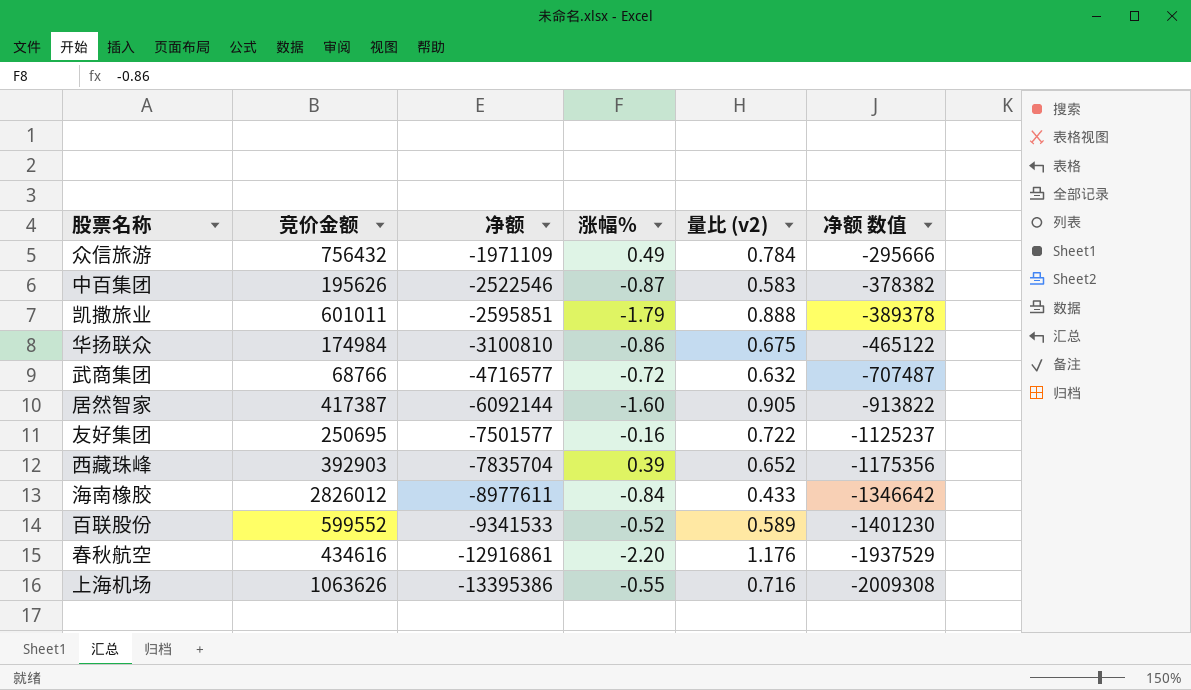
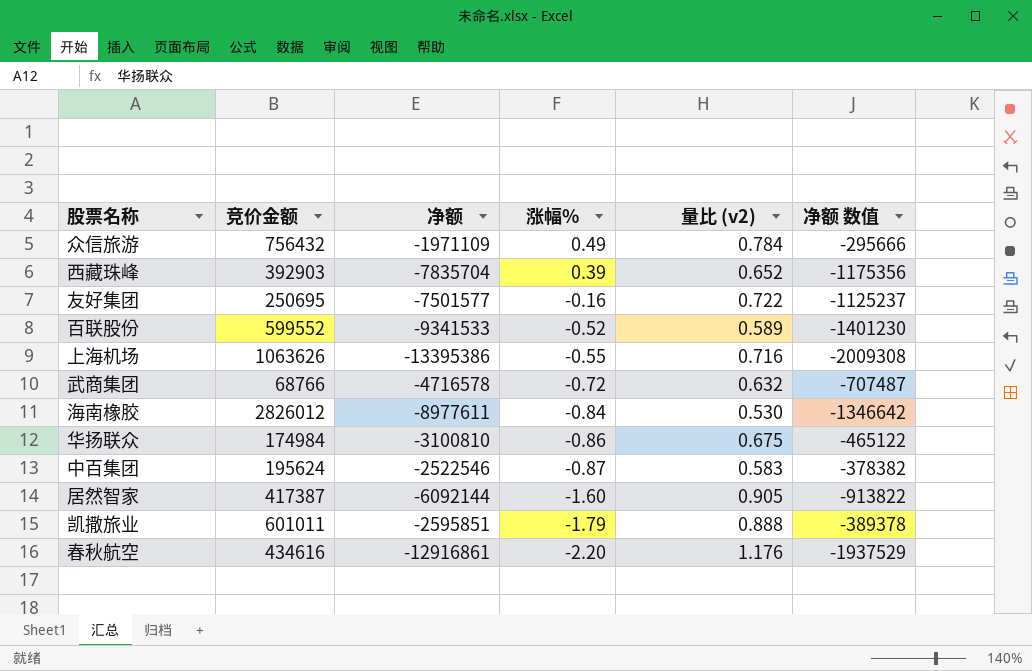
row order: 净额 descending -> 涨幅% descending
武商集团 | 净额: -4716577 -> -4716578
海南橡胶 | 量比 (v2): 0.433 -> 0.530
中百集团 | 竞价金额: 195626 -> 195624

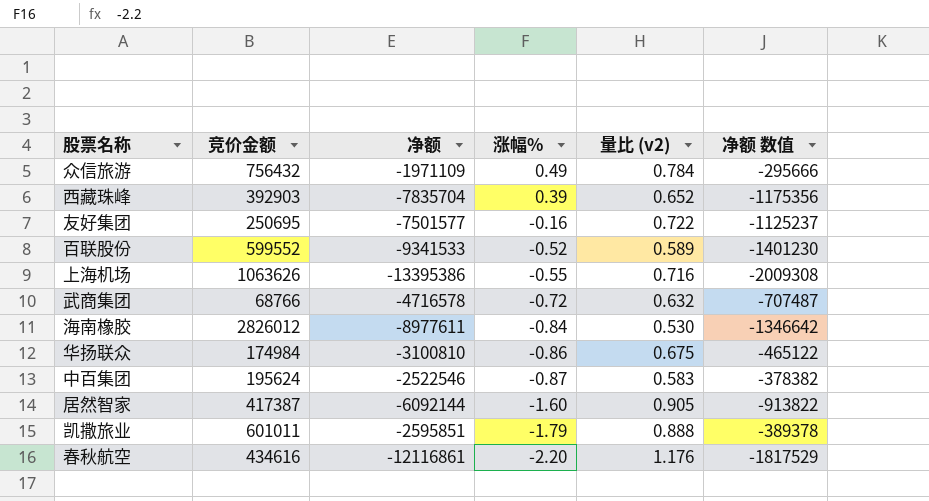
春秋航空 | 净额: -12916861 -> -12116861
春秋航空 | 净额 数值: -1937529 -> -1817529

